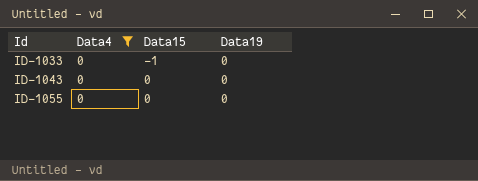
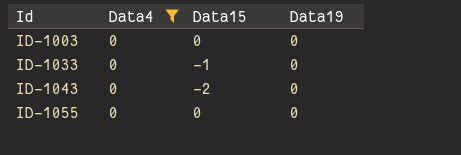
row ID-1003: none -> 0 | 0 | 0
ID-1043 | Data15: 0 -> -2

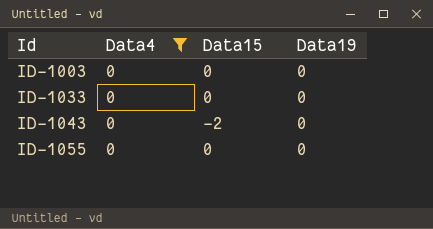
ID-1033 | Data15: -1 -> 0

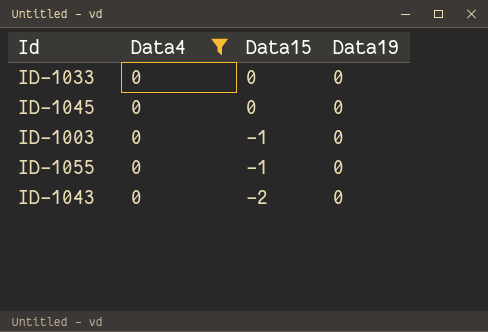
row order: Id ascending -> Data15 descending
row ID-1045: none -> 0 | 0 | 0
ID-1003 | Data15: 0 -> -1
ID-1055 | Data15: 0 -> -1

